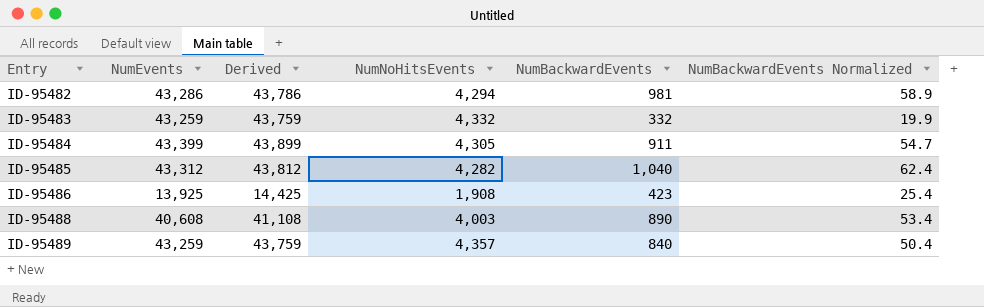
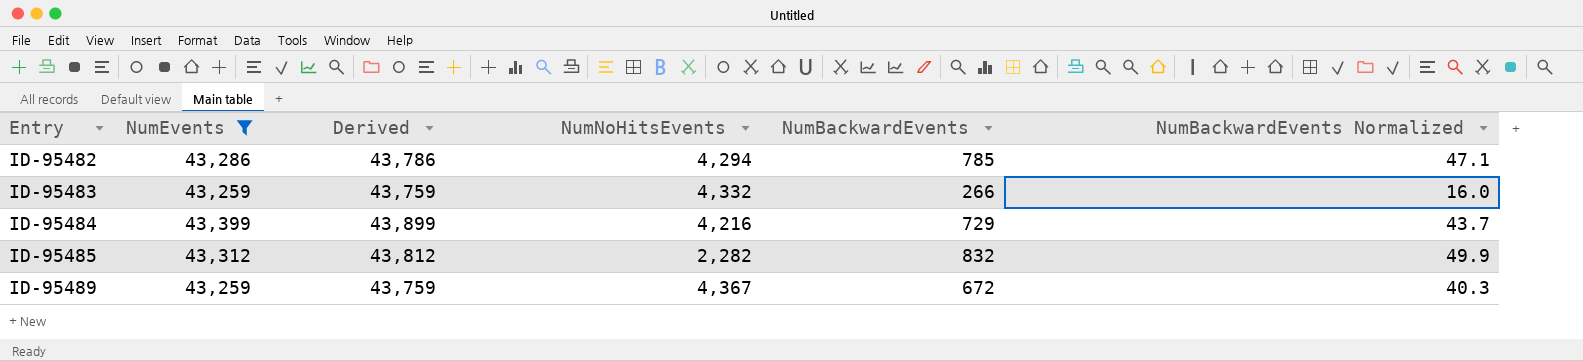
filter: none -> NumEvents >= 43,259
ID-95482 | NumBackwardEvents: 981 -> 785
ID-95482 | NumBackwardEvents Normalized: 58.9 -> 47.1
ID-95483 | NumBackwardEvents: 332 -> 266
ID-95483 | NumBackwardEvents Normalized: 19.9 -> 16.0
ID-95484 | NumNoHitsEvents: 4,305 -> 4,216
ID-95484 | NumBackwardEvents: 911 -> 729
ID-95484 | NumBackwardEvents Normalized: 54.7 -> 43.7
ID-95485 | NumNoHitsEvents: 4,282 -> 2,282
ID-95485 | NumBackwardEvents: 1,040 -> 832
ID-95485 | NumBackwardEvents Normalized: 62.4 -> 49.9
ID-95489 | NumNoHitsEvents: 4,357 -> 4,367
ID-95489 | NumBackwardEvents: 840 -> 672
ID-95489 | NumBackwardEvents Normalized: 50.4 -> 40.3

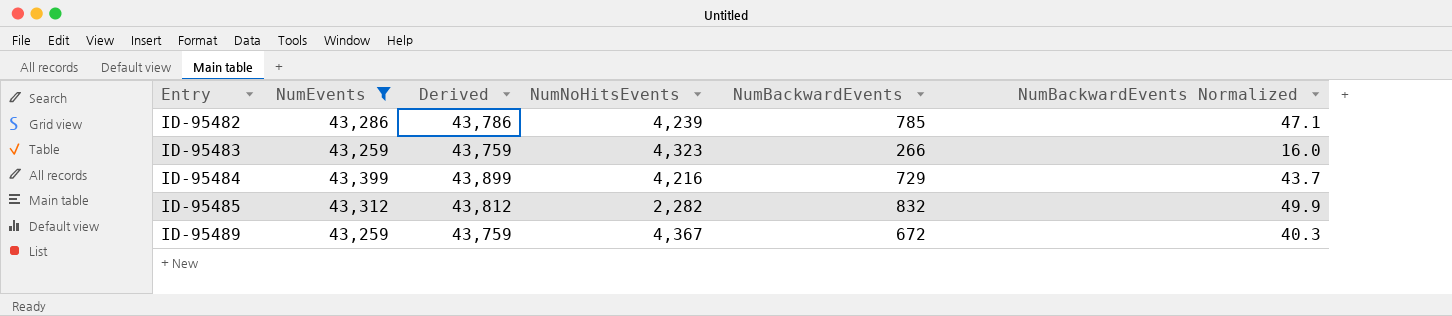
ID-95482 | NumNoHitsEvents: 4,294 -> 4,239
ID-95483 | NumNoHitsEvents: 4,332 -> 4,323

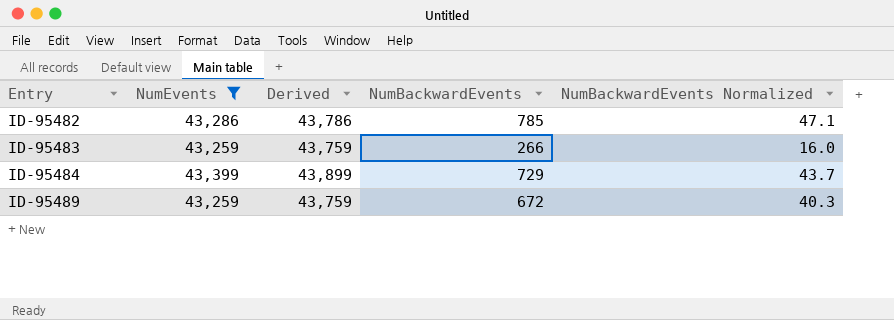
column NumNoHitsEvents | position: 4 -> none
row ID-95485: 43,312 | 43,812 | 2,282 | 832 | 49.9 -> none

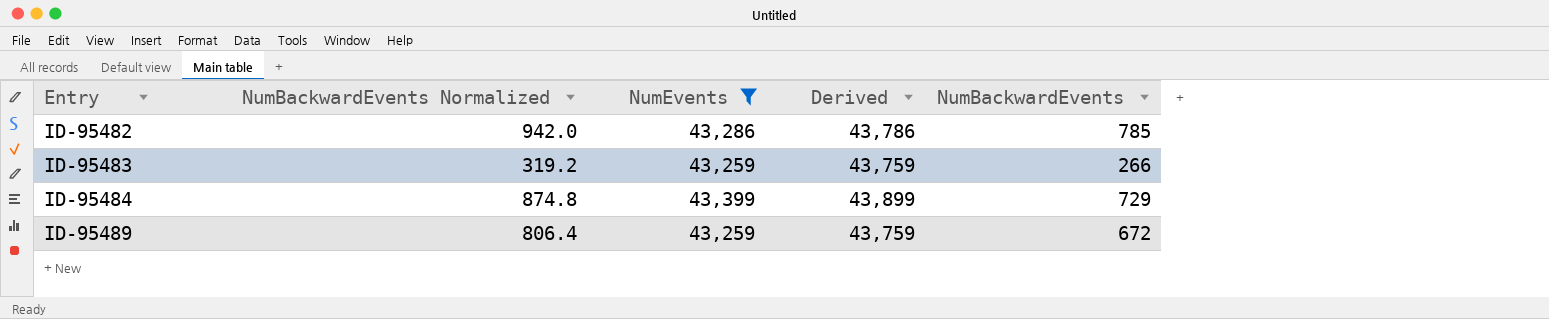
column NumBackwardEvents Normalized | formula: [NumBackwardEvents] * 0.06 -> [NumBackwardEvents] * 1.2
column NumBackwardEvents Normalized | position: 5 -> 2

